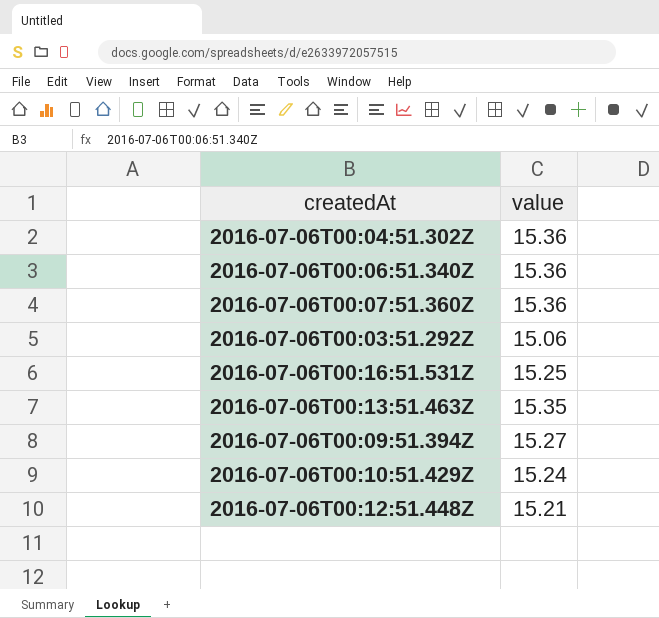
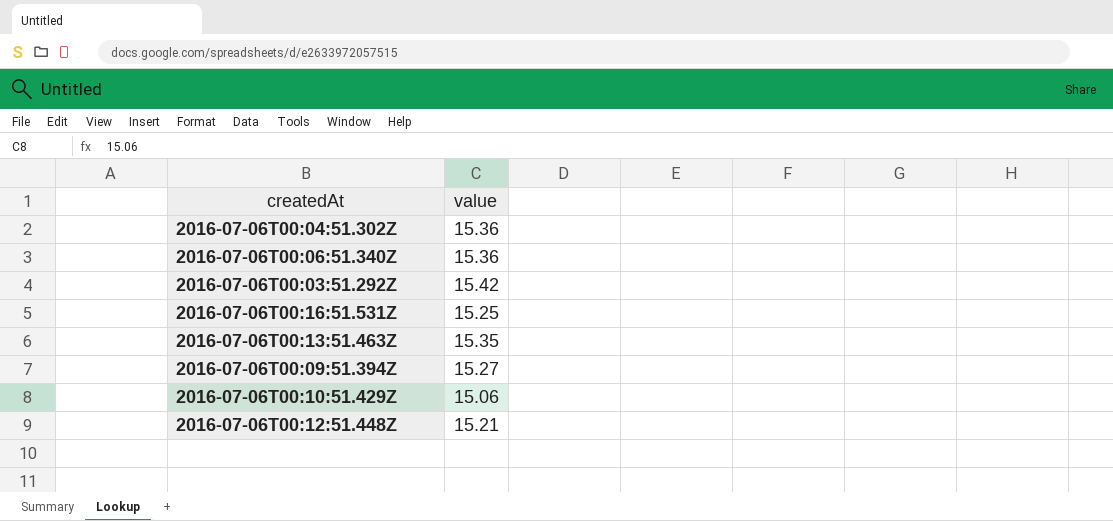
row 2016-07-06T00:07:51.360Z: 15.36 -> none
2016-07-06T00:03:51.292Z | value: 15.06 -> 15.42
2016-07-06T00:10:51.429Z | value: 15.24 -> 15.06

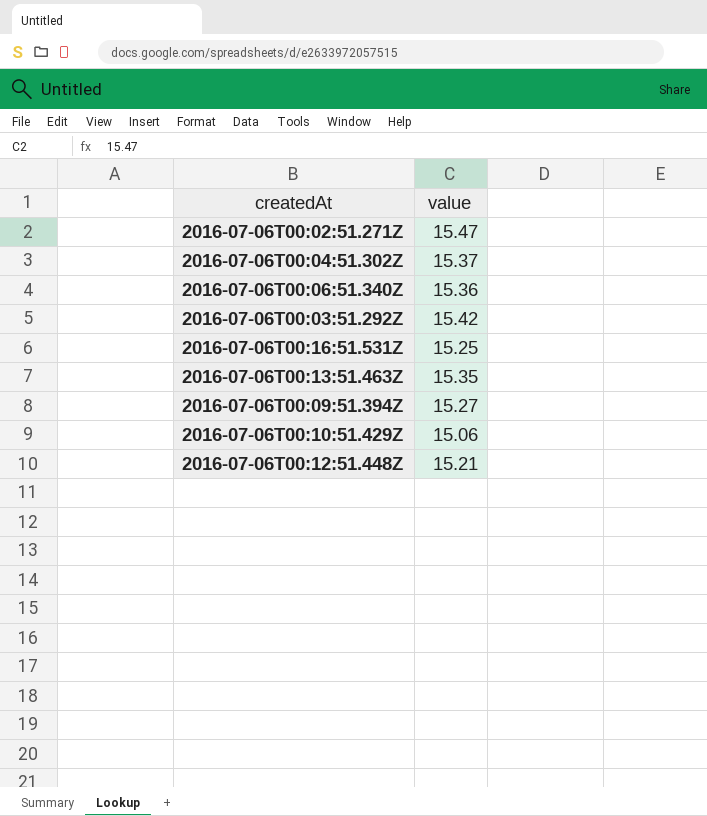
row 2016-07-06T00:02:51.271Z: none -> 15.47
2016-07-06T00:04:51.302Z | value: 15.36 -> 15.37

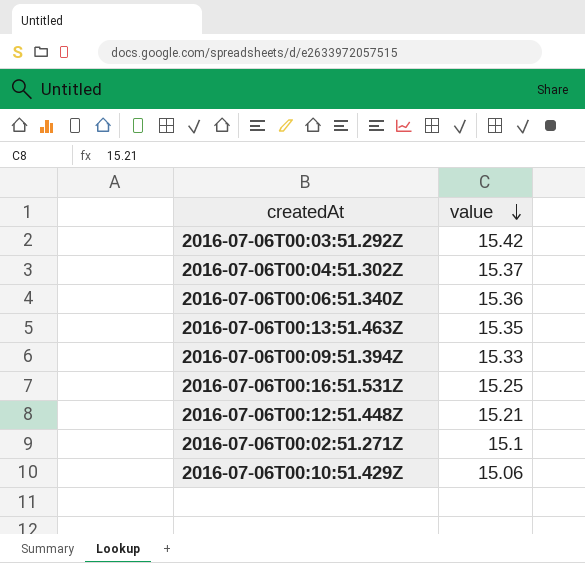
row order: none -> value descending
2016-07-06T00:09:51.394Z | value: 15.27 -> 15.33
2016-07-06T00:02:51.271Z | value: 15.47 -> 15.1

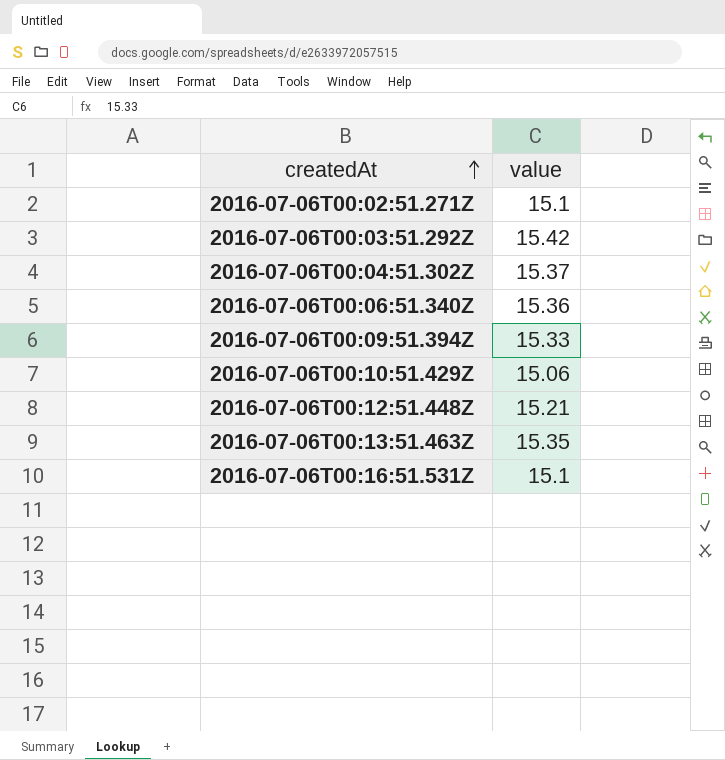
row order: value descending -> createdAt ascending
2016-07-06T00:16:51.531Z | value: 15.25 -> 15.1

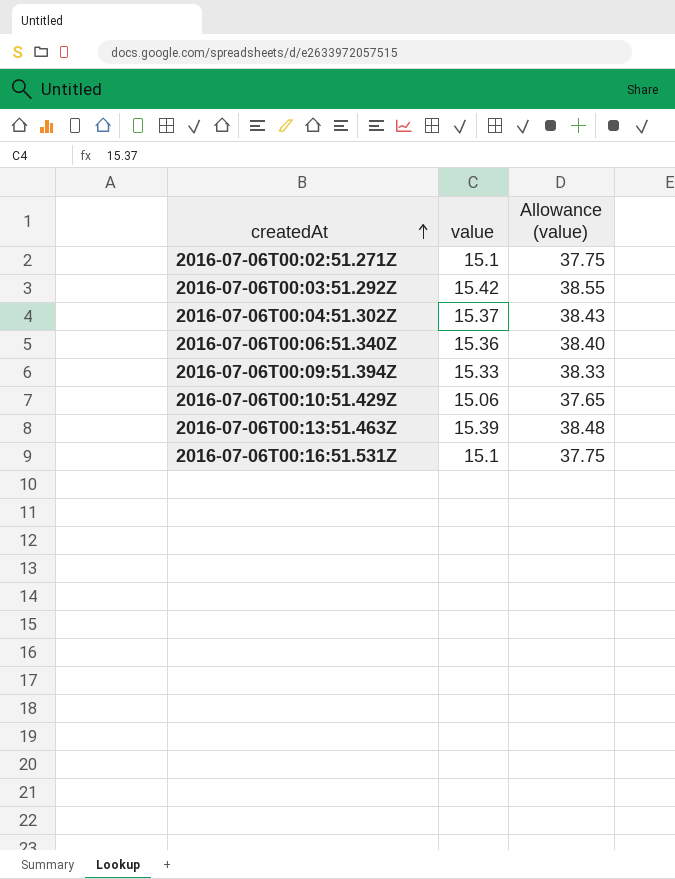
column Allowance (value) | formula: none -> [value] * 2.5
row 2016-07-06T00:12:51.448Z: 15.21 -> none
2016-07-06T00:13:51.463Z | value: 15.35 -> 15.39

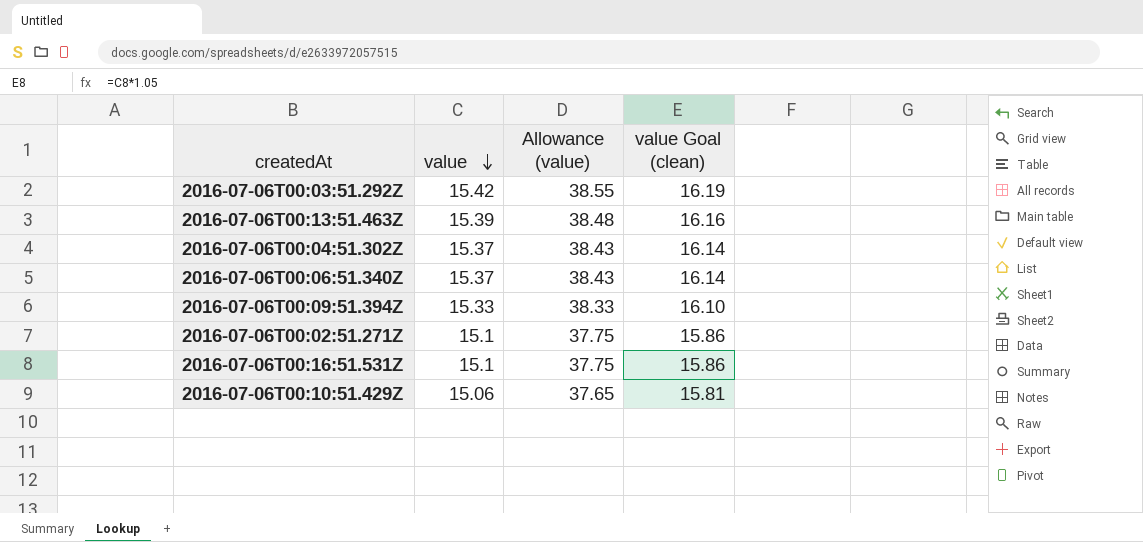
row order: createdAt ascending -> value descending
column value Goal (clean) | formula: none -> [value] * 1.05
2016-07-06T00:06:51.340Z | value: 15.36 -> 15.37
2016-07-06T00:06:51.340Z | Allowance (value): 38.40 -> 38.43

